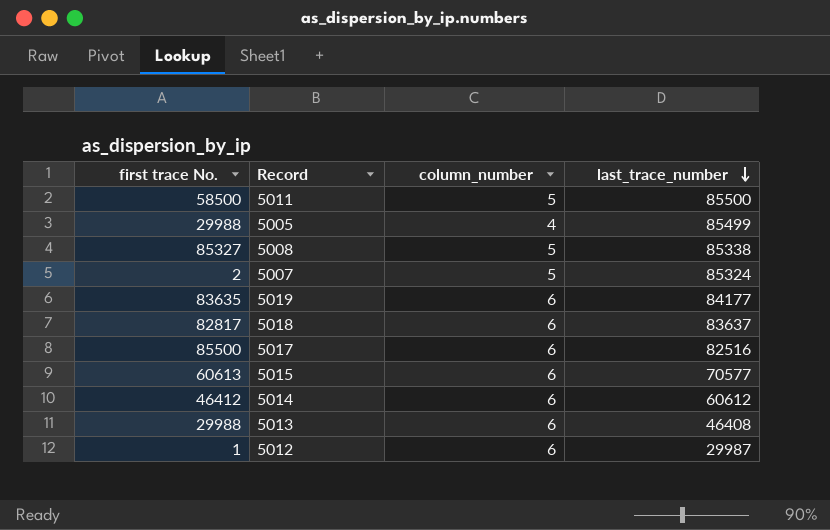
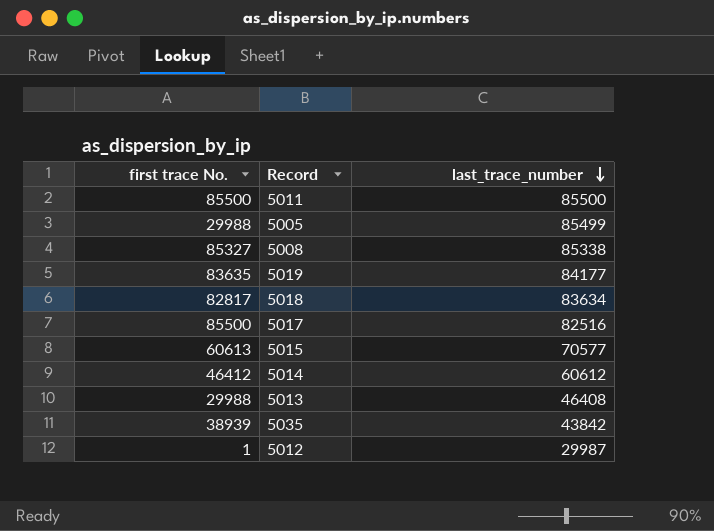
column column_number | position: 3 -> none
row 5007: 2 | 5 | 85324 -> none
5011 | first trace No.: 58500 -> 85500
5018 | last_trace_number: 83637 -> 83634
row 5035: none -> 38939 | 43842

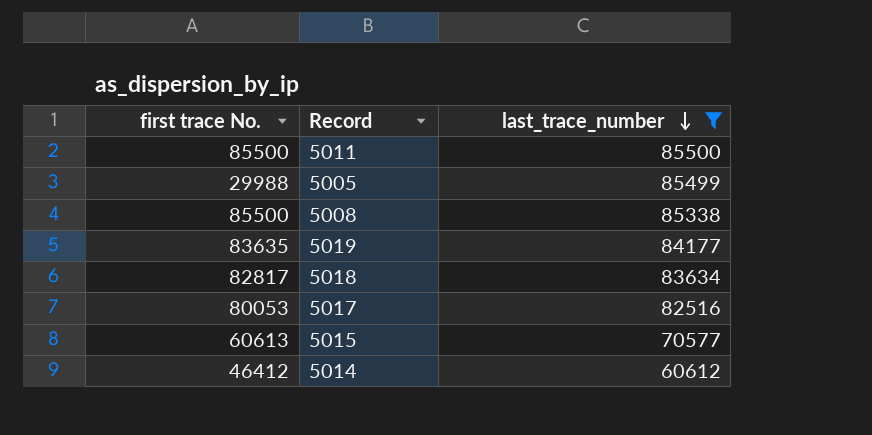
filter: none -> last_trace_number >= 60612
5008 | first trace No.: 85327 -> 85500
5017 | first trace No.: 85500 -> 80053

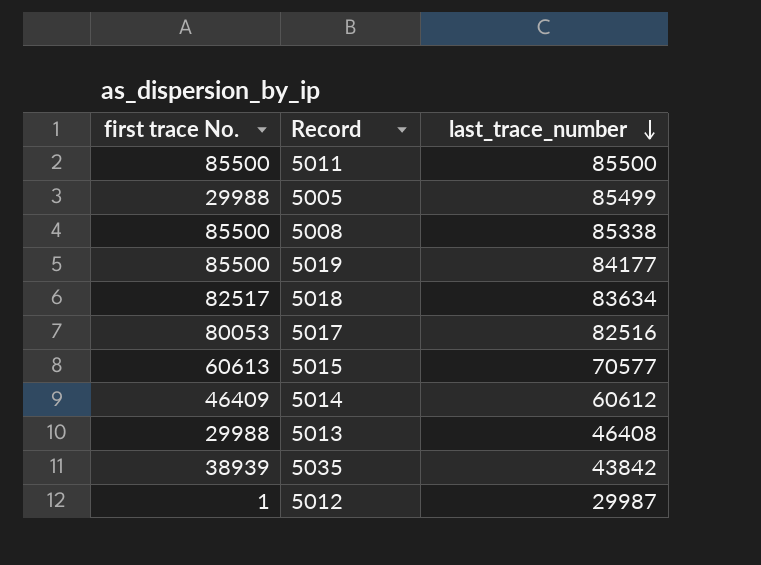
filter: last_trace_number >= 60612 -> none
5019 | first trace No.: 83635 -> 85500
5018 | first trace No.: 82817 -> 82517
5014 | first trace No.: 46412 -> 46409

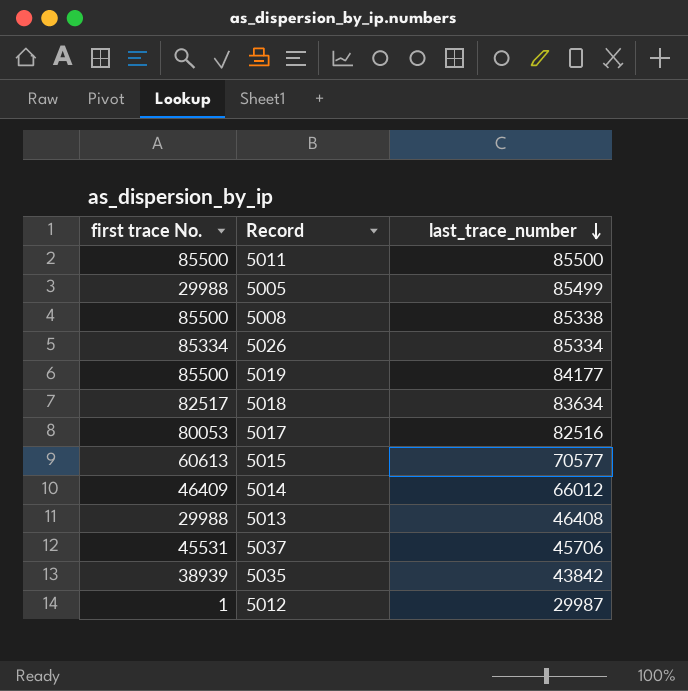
row 5026: none -> 85334 | 85334
5014 | last_trace_number: 60612 -> 66012
row 5037: none -> 45531 | 45706

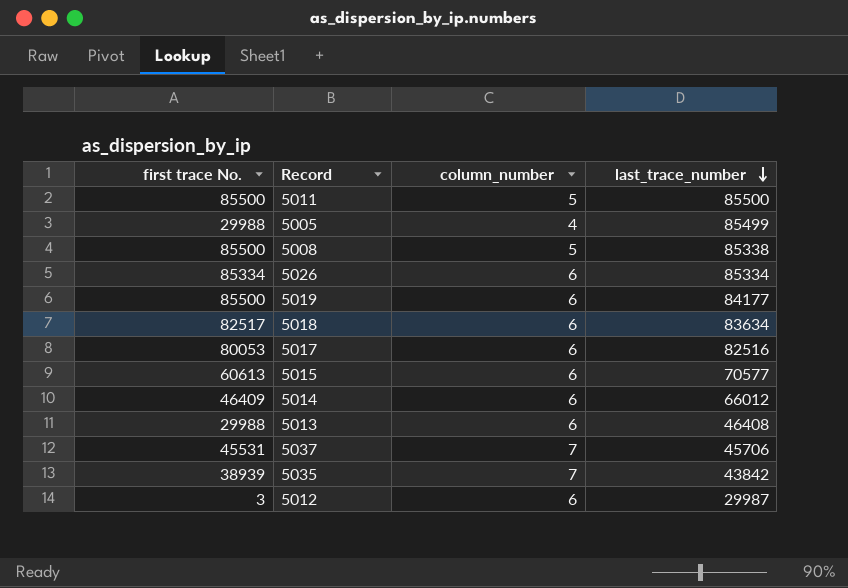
column column_number | position: none -> 3
5012 | first trace No.: 1 -> 3

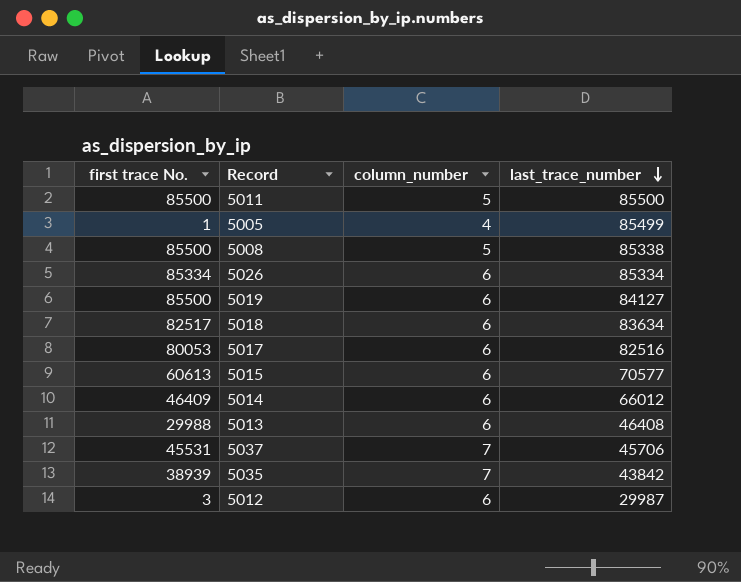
5005 | first trace No.: 29988 -> 1
5019 | last_trace_number: 84177 -> 84127

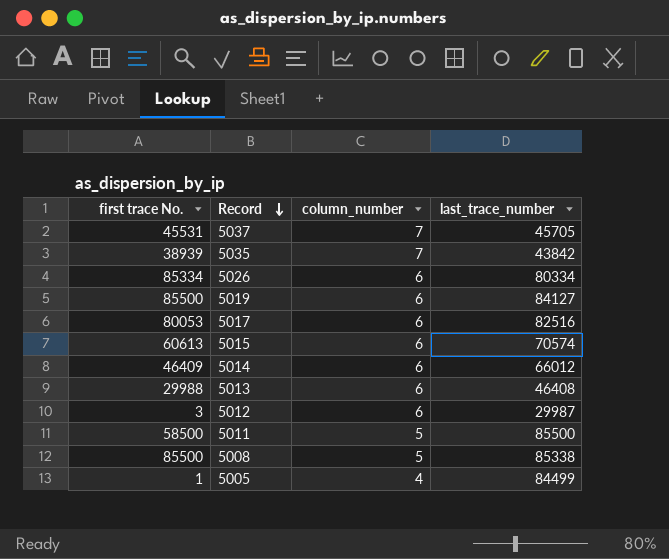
row order: last_trace_number descending -> Record descending
row 5018: 82517 | 6 | 83634 -> none
5037 | last_trace_number: 45706 -> 45705
5026 | last_trace_number: 85334 -> 80334
5015 | last_trace_number: 70577 -> 70574
5011 | first trace No.: 85500 -> 58500
5005 | last_trace_number: 85499 -> 84499

